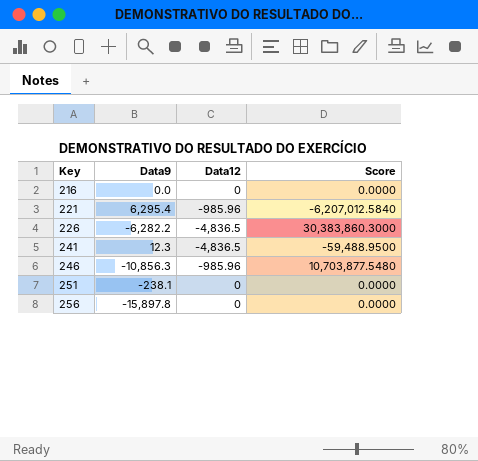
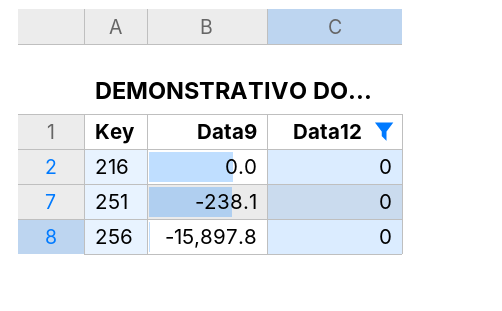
filter: none -> Data12 = 0
column Score | formula: [Data9] * [Data12] -> none

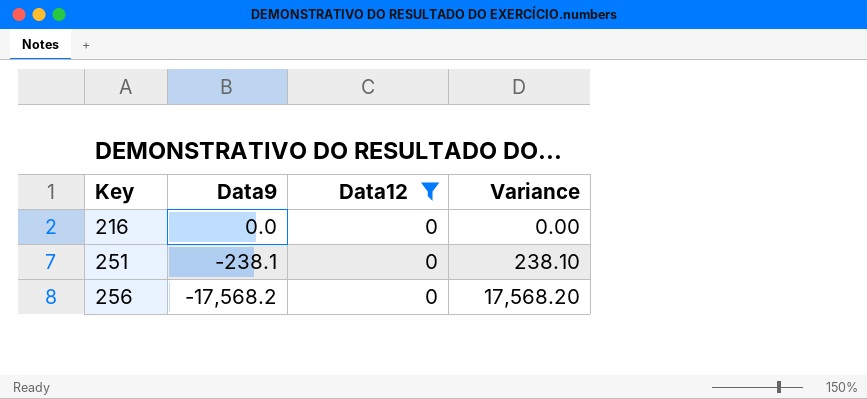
column Variance | formula: none -> [Data12] - [Data9]
256 | Data9: -15,897.8 -> -17,568.2

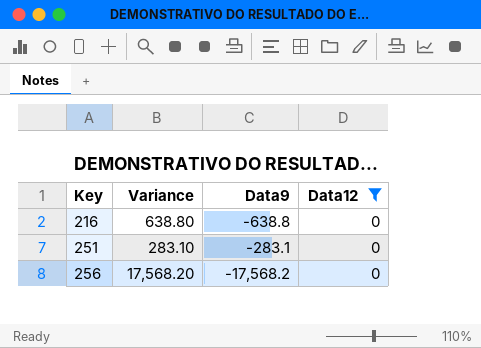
column Variance | position: 4 -> 2
216 | Variance: 0.00 -> 638.80
216 | Data9: 0.0 -> -638.8
251 | Variance: 238.10 -> 283.10
251 | Data9: -238.1 -> -283.1

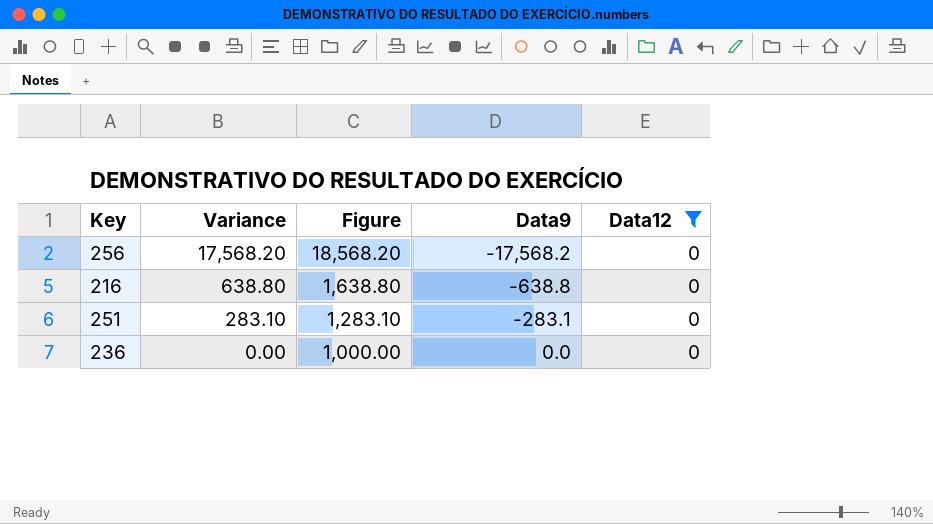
row order: Key ascending -> Variance descending
column Figure | formula: none -> [Variance] + 1000
row 236: none -> 0.00 | 1,000.00 | 0.0 | 0

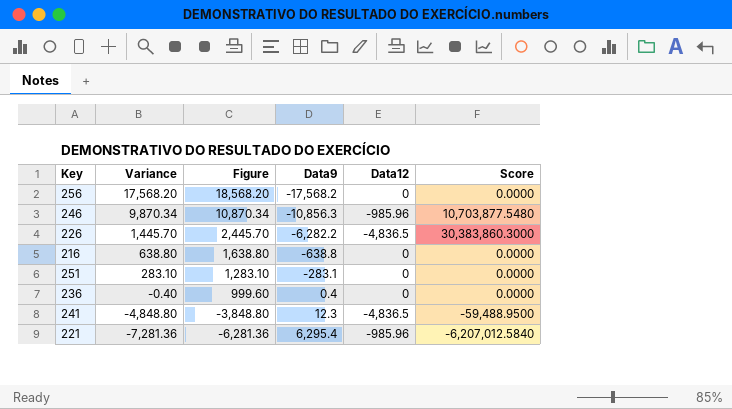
filter: Data12 = 0 -> none
column Score | formula: none -> [Data9] * [Data12]
236 | Variance: 0.00 -> -0.40
236 | Figure: 1,000.00 -> 999.60
236 | Data9: 0.0 -> 0.4

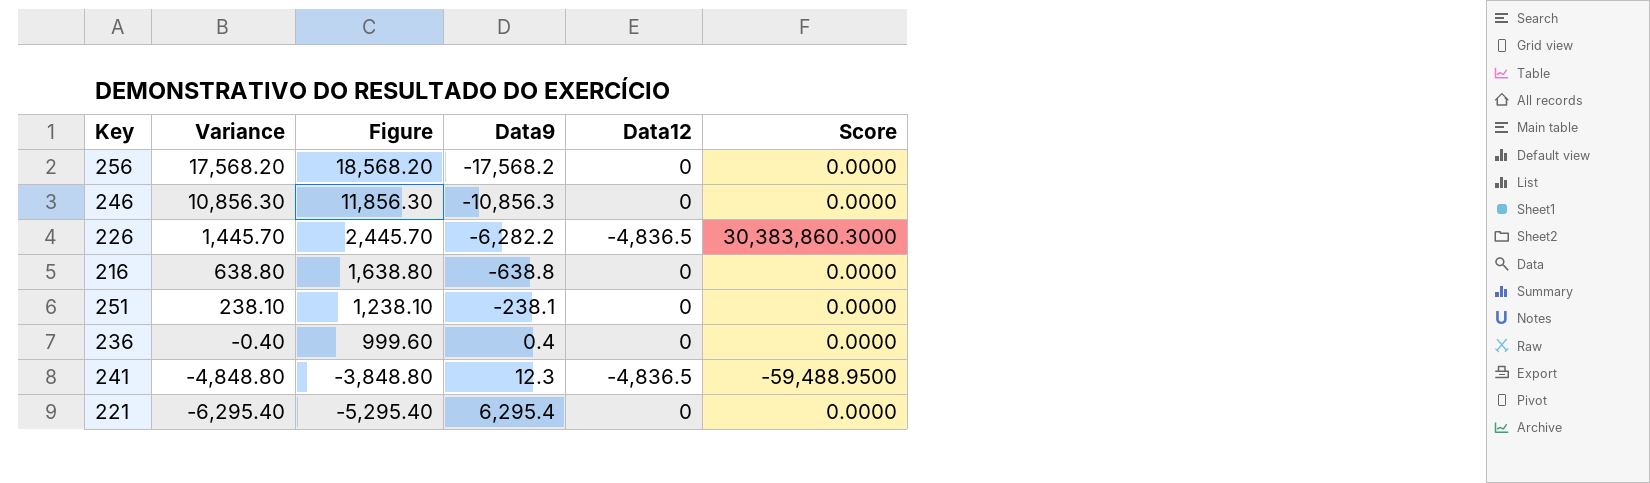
246 | Variance: 9,870.34 -> 10,856.30
246 | Figure: 10,870.34 -> 11,856.30
246 | Data12: -985.96 -> 0
246 | Score: 10,703,877.5480 -> 0.0000
251 | Variance: 283.10 -> 238.10
251 | Figure: 1,283.10 -> 1,238.10
251 | Data9: -283.1 -> -238.1
221 | Variance: -7,281.36 -> -6,295.40
221 | Figure: -6,281.36 -> -5,295.40
221 | Data12: -985.96 -> 0
221 | Score: -6,207,012.5840 -> 0.0000

